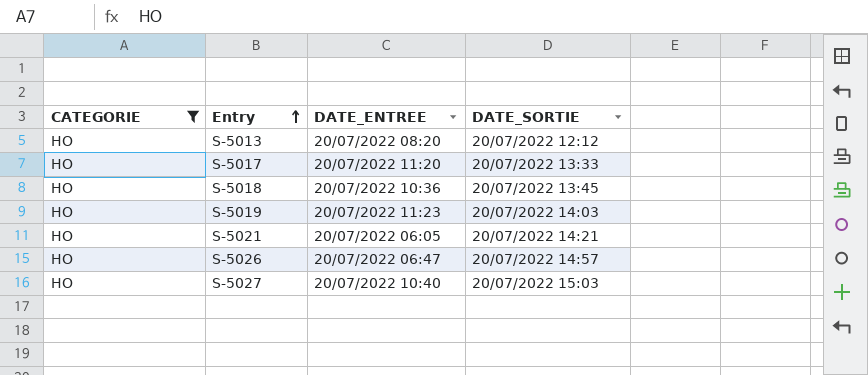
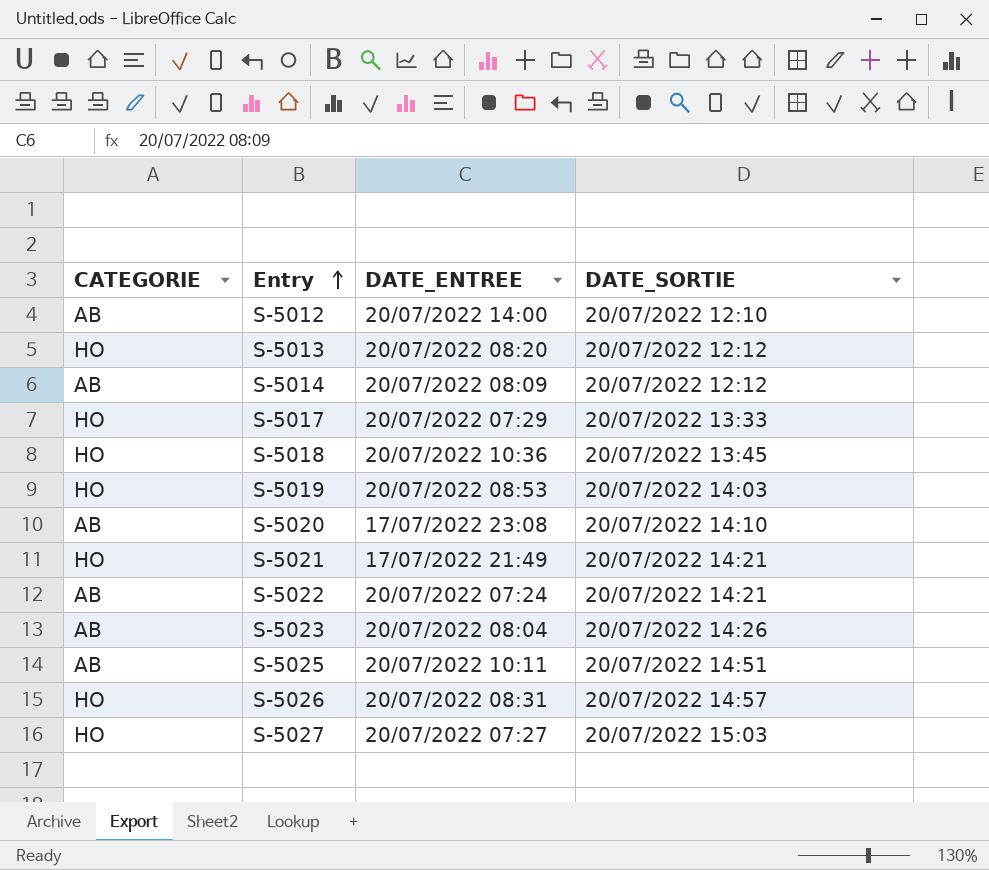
filter: CATEGORIE = HO -> none
S-5017 | DATE_ENTREE: 20/07/2022 11:20 -> 20/07/2022 07:29
S-5019 | DATE_ENTREE: 20/07/2022 11:23 -> 20/07/2022 08:53
S-5021 | DATE_ENTREE: 20/07/2022 06:05 -> 17/07/2022 21:49
S-5026 | DATE_ENTREE: 20/07/2022 06:47 -> 20/07/2022 08:31
S-5027 | DATE_ENTREE: 20/07/2022 10:40 -> 20/07/2022 07:27

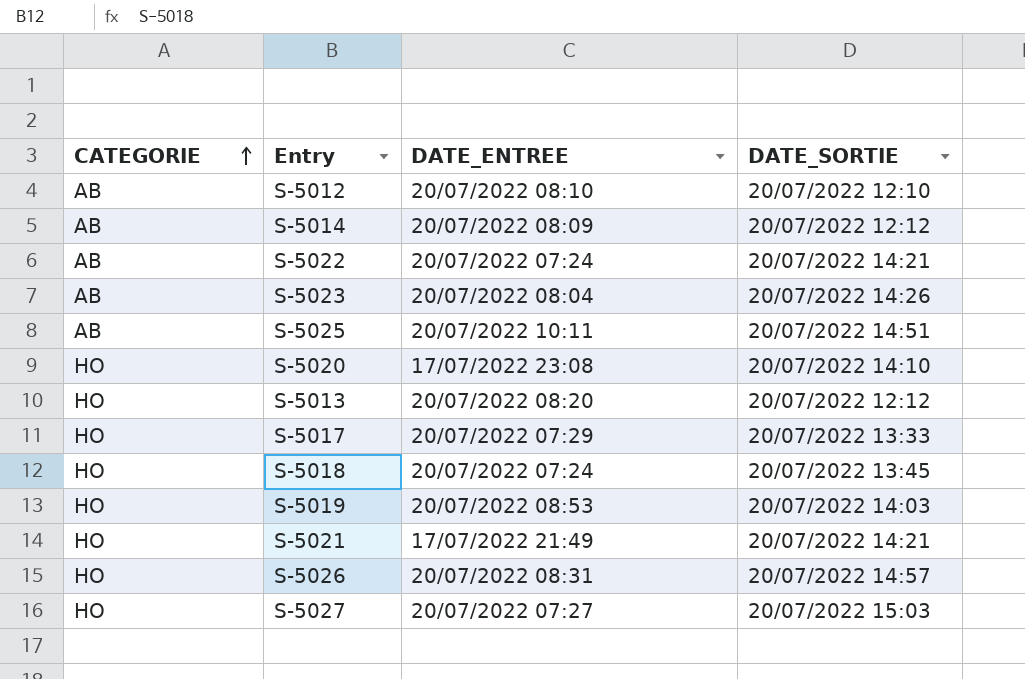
row order: Entry ascending -> CATEGORIE ascending
S-5012 | DATE_ENTREE: 20/07/2022 14:00 -> 20/07/2022 08:10
S-5020 | CATEGORIE: AB -> HO
S-5018 | DATE_ENTREE: 20/07/2022 10:36 -> 20/07/2022 07:24

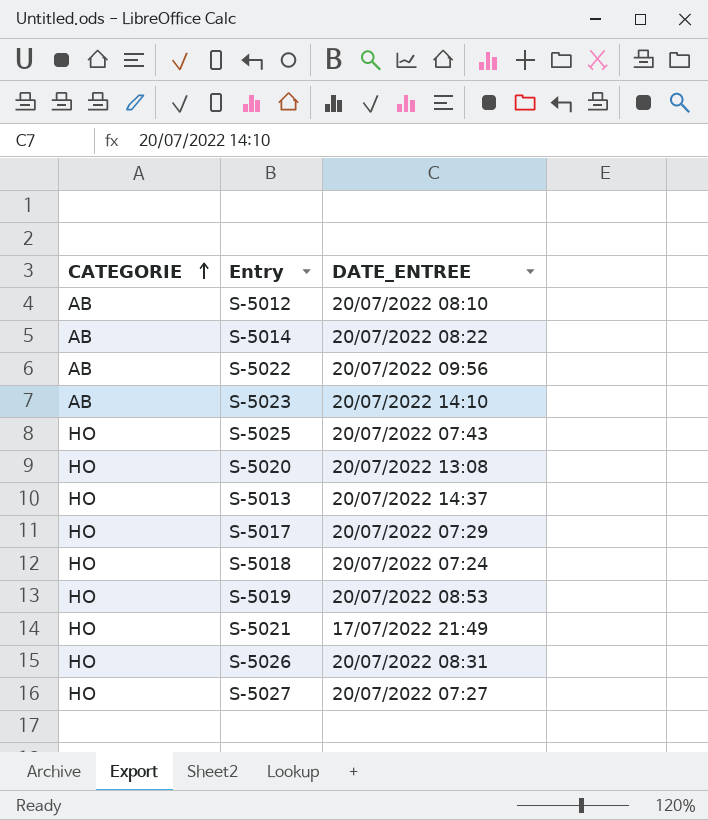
column DATE_SORTIE | position: 4 -> none
S-5014 | DATE_ENTREE: 20/07/2022 08:09 -> 20/07/2022 08:22
S-5022 | DATE_ENTREE: 20/07/2022 07:24 -> 20/07/2022 09:56
S-5023 | DATE_ENTREE: 20/07/2022 08:04 -> 20/07/2022 14:10
S-5025 | CATEGORIE: AB -> HO
S-5025 | DATE_ENTREE: 20/07/2022 10:11 -> 20/07/2022 07:43
S-5020 | DATE_ENTREE: 17/07/2022 23:08 -> 20/07/2022 13:08
S-5013 | DATE_ENTREE: 20/07/2022 08:20 -> 20/07/2022 14:37

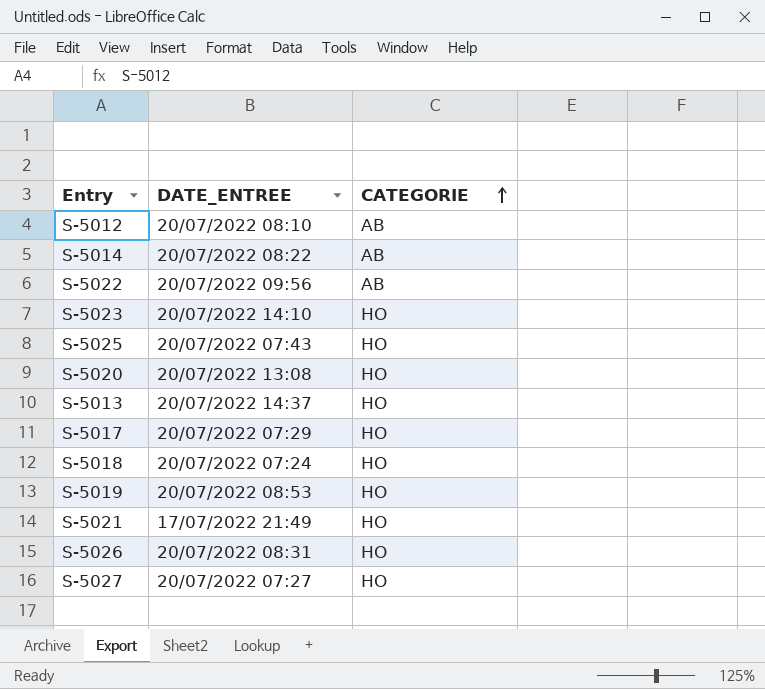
column CATEGORIE | position: 1 -> 3
S-5023 | CATEGORIE: AB -> HO

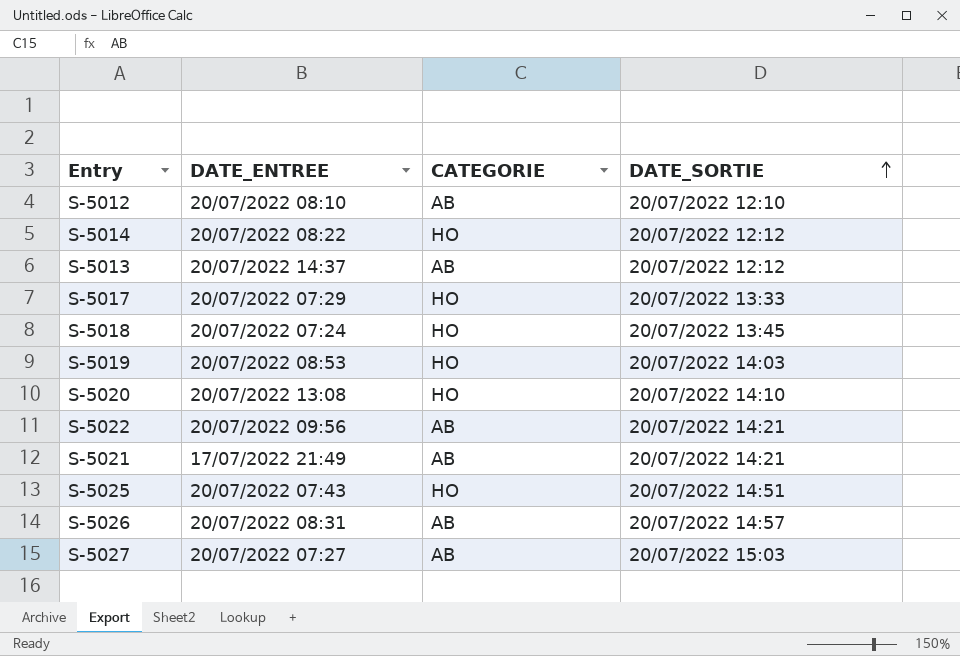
row order: CATEGORIE ascending -> DATE_SORTIE ascending
column DATE_SORTIE | position: none -> 4
row S-5023: 20/07/2022 14:10 | HO -> none
S-5014 | CATEGORIE: AB -> HO
S-5013 | CATEGORIE: HO -> AB
S-5021 | CATEGORIE: HO -> AB
S-5026 | CATEGORIE: HO -> AB
S-5027 | CATEGORIE: HO -> AB

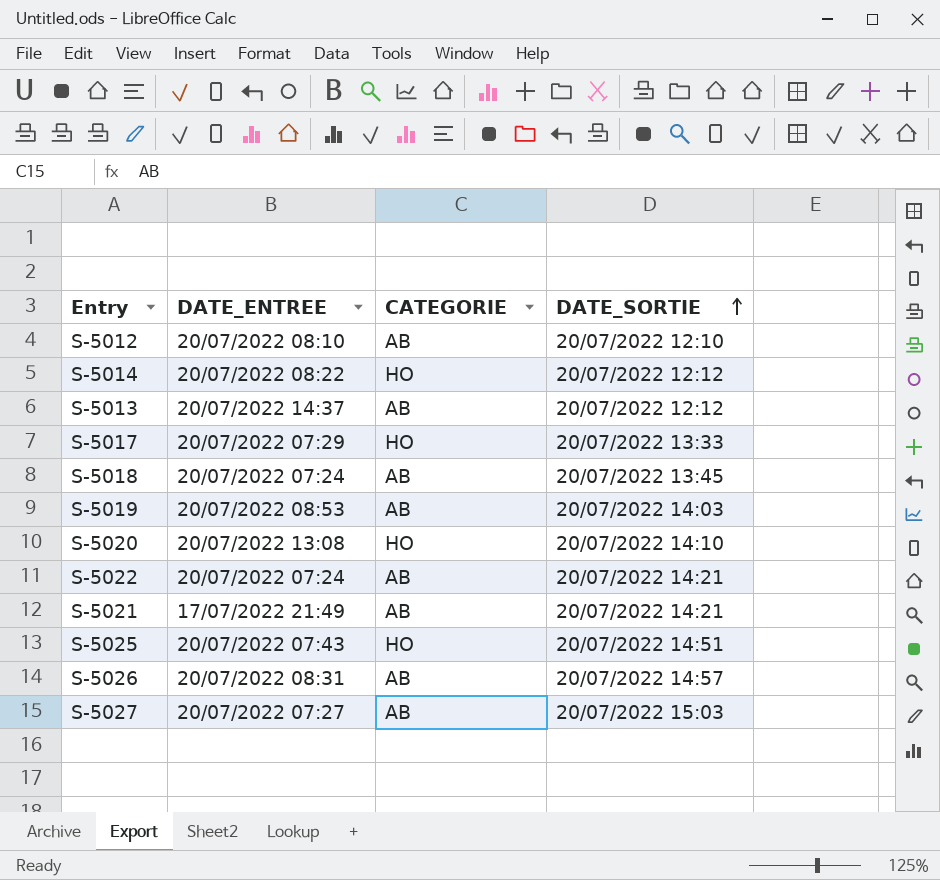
S-5018 | CATEGORIE: HO -> AB
S-5019 | CATEGORIE: HO -> AB
S-5022 | DATE_ENTREE: 20/07/2022 09:56 -> 20/07/2022 07:24

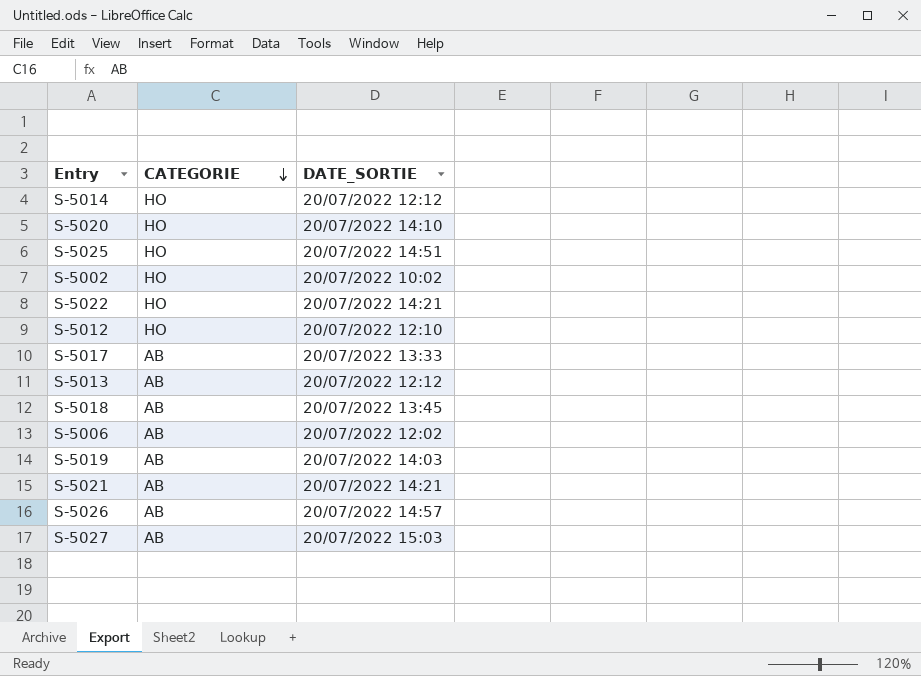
row order: DATE_SORTIE ascending -> CATEGORIE descending
column DATE_ENTREE | position: 2 -> none
row S-5002: none -> HO | 20/07/2022 10:02
S-5022 | CATEGORIE: AB -> HO
S-5012 | CATEGORIE: AB -> HO
S-5017 | CATEGORIE: HO -> AB
row S-5006: none -> AB | 20/07/2022 12:02

